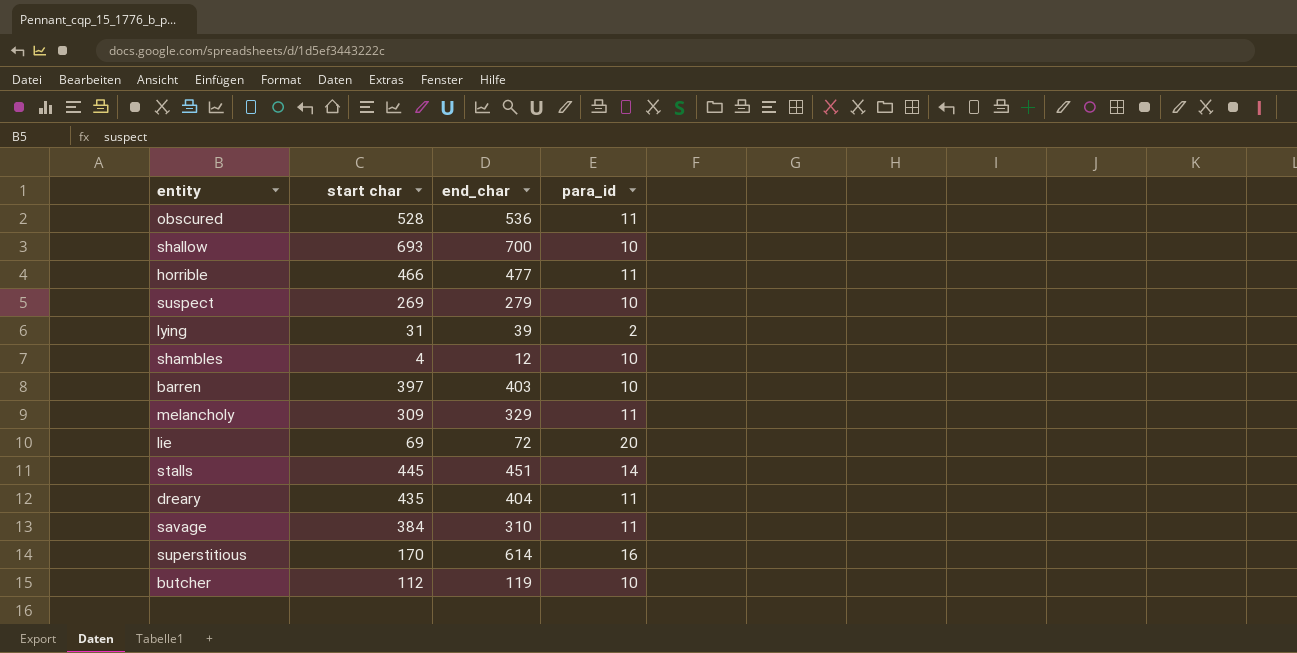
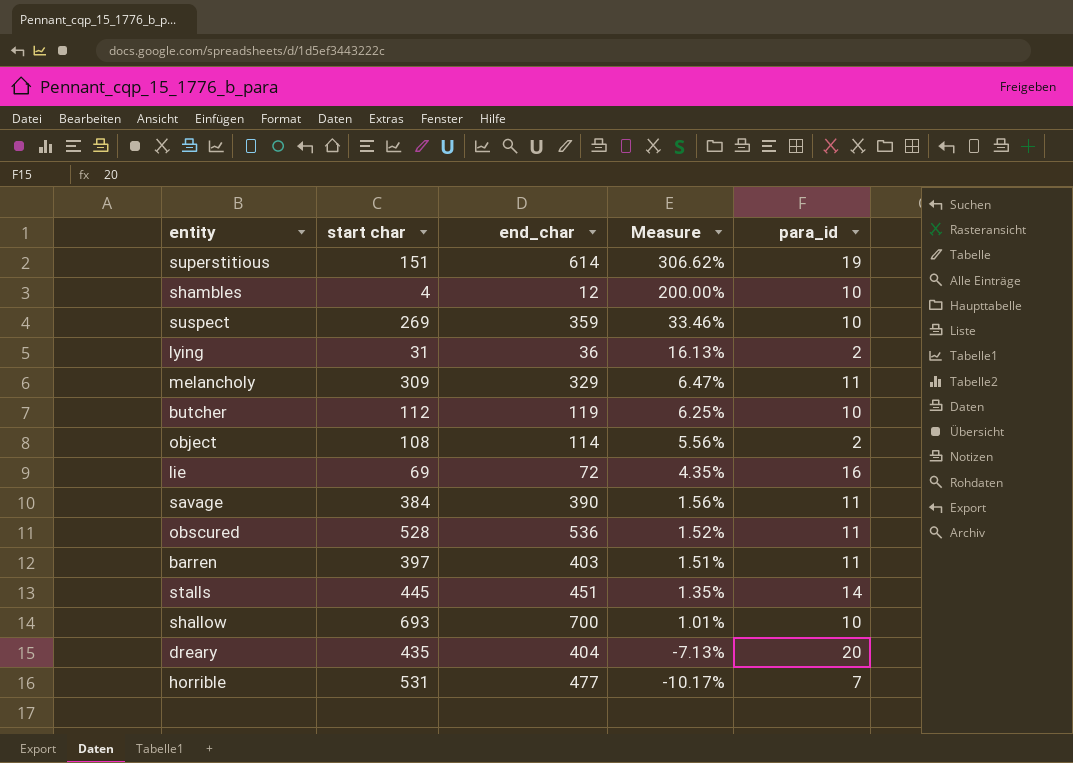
row order: none -> Measure descending
column Measure | formula: none -> ([end_char] - [start char]) / [start char]
superstitious | start char: 170 -> 151
superstitious | para_id: 16 -> 19
suspect | end_char: 279 -> 359
lying | end_char: 39 -> 36
row object: none -> 108 | 114 | 5.56% | 2
lie | para_id: 20 -> 16
savage | end_char: 310 -> 390
barren | para_id: 10 -> 11
dreary | para_id: 11 -> 20
horrible | start char: 466 -> 531
horrible | para_id: 11 -> 7

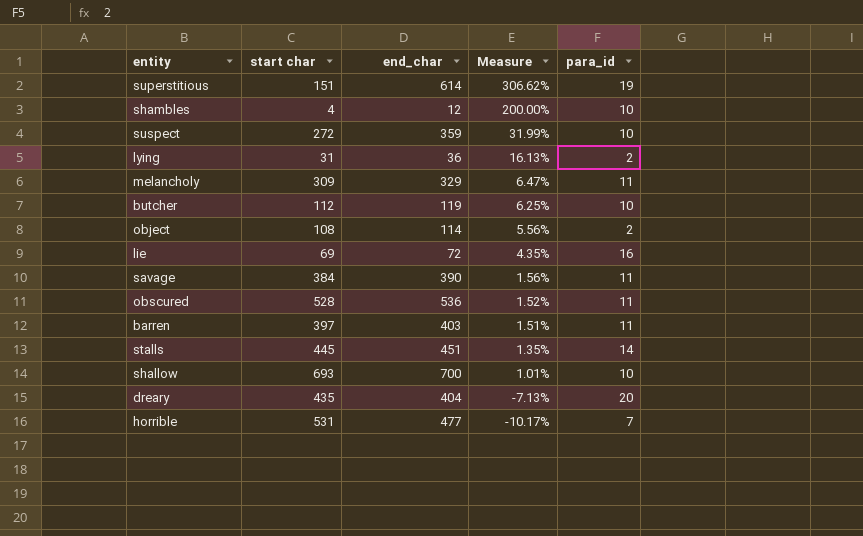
suspect | start char: 269 -> 272
suspect | Measure: 33.46% -> 31.99%

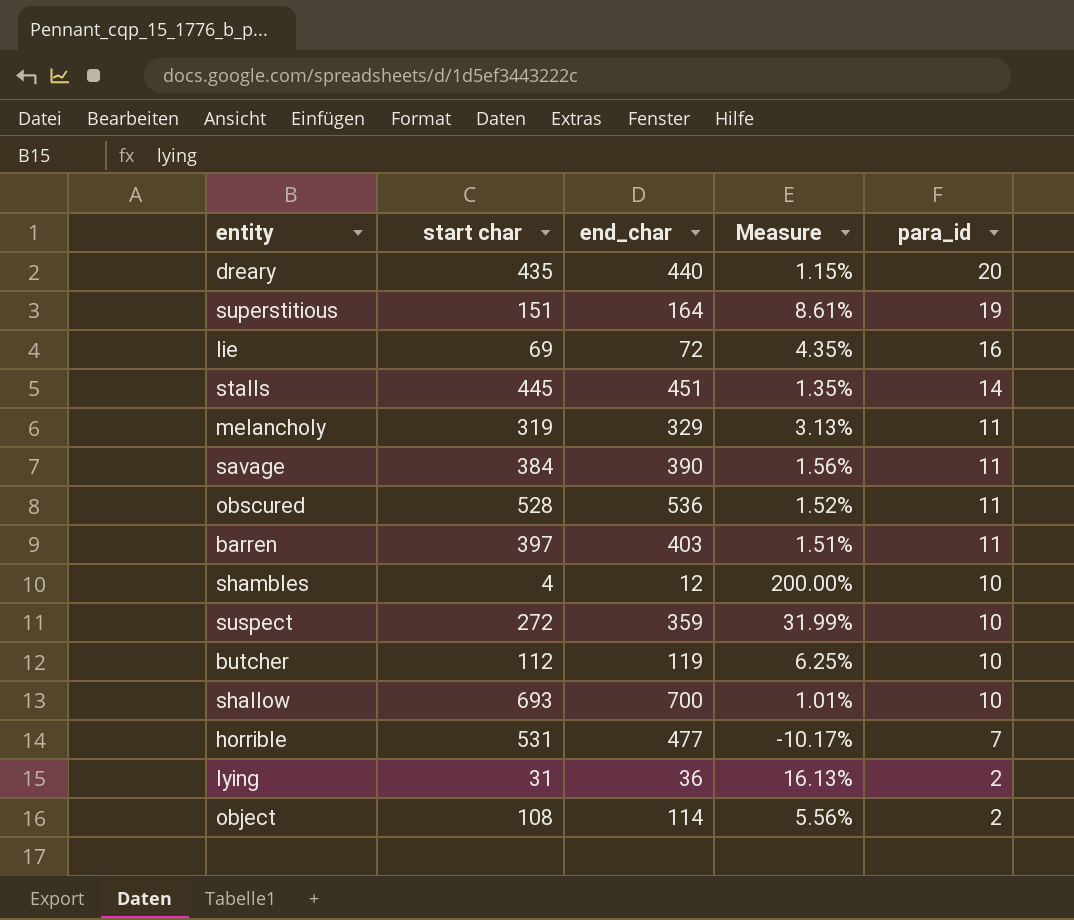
row order: Measure descending -> para_id descending
dreary | end_char: 404 -> 440
dreary | Measure: -7.13% -> 1.15%
superstitious | end_char: 614 -> 164
superstitious | Measure: 306.62% -> 8.61%
melancholy | start char: 309 -> 319
melancholy | Measure: 6.47% -> 3.13%

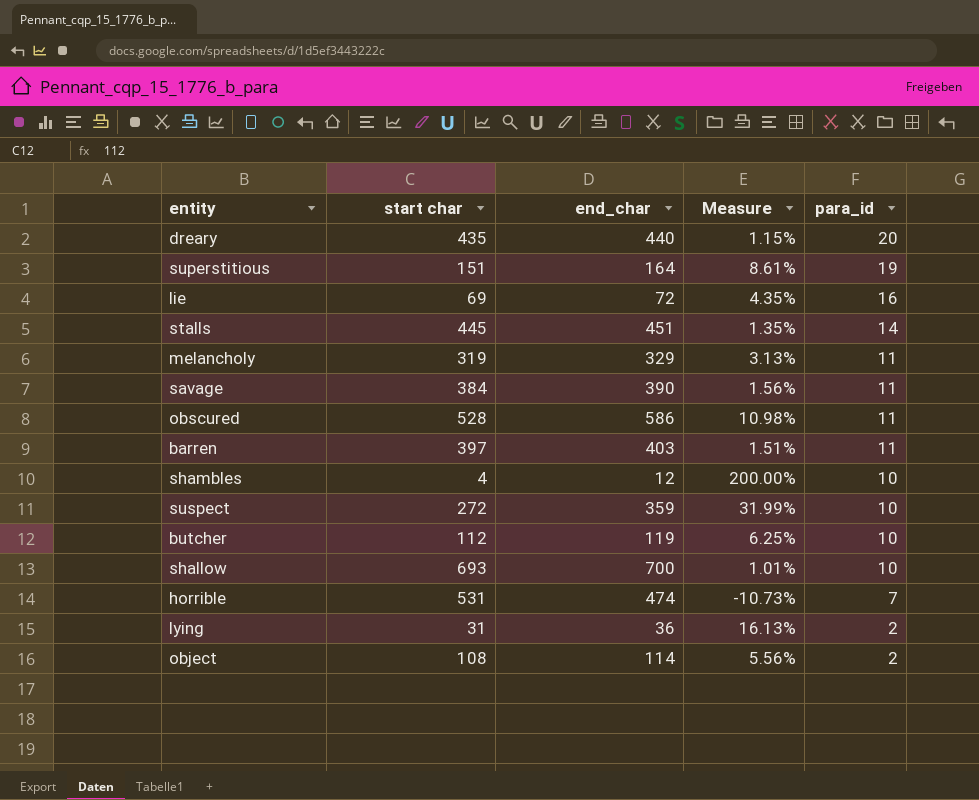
obscured | end_char: 536 -> 586
obscured | Measure: 1.52% -> 10.98%
horrible | end_char: 477 -> 474
horrible | Measure: -10.17% -> -10.73%

